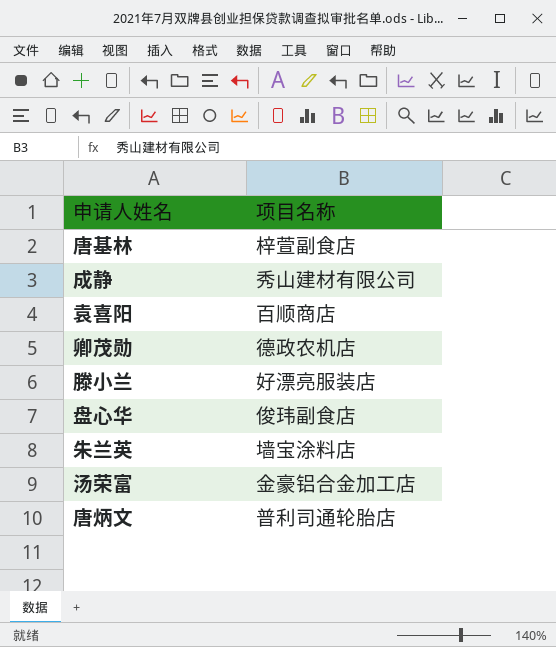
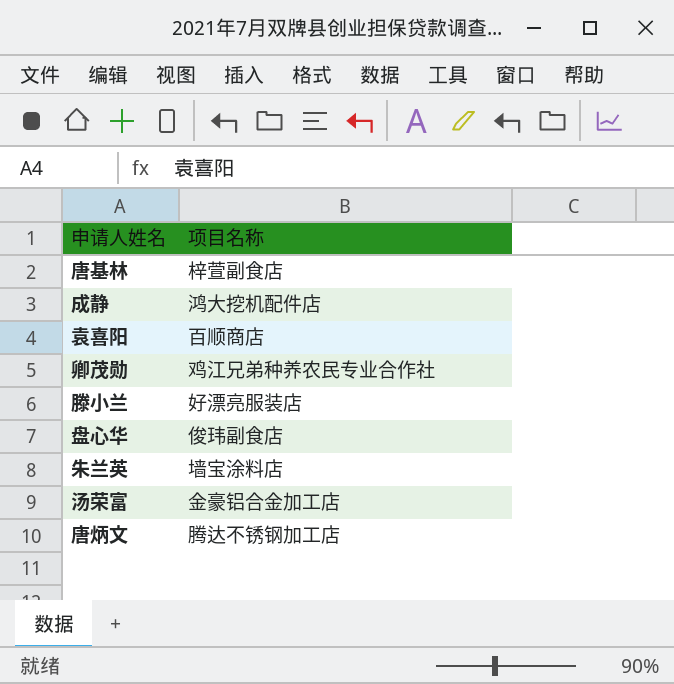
成静 | 项目名称: 秀山建材有限公司 -> 鸿大挖机配件店
卿茂勋 | 项目名称: 德政农机店 -> 鸡江兄弟种养农民专业合作社
唐炳文 | 项目名称: 普利司通轮胎店 -> 腾达不锈钢加工店

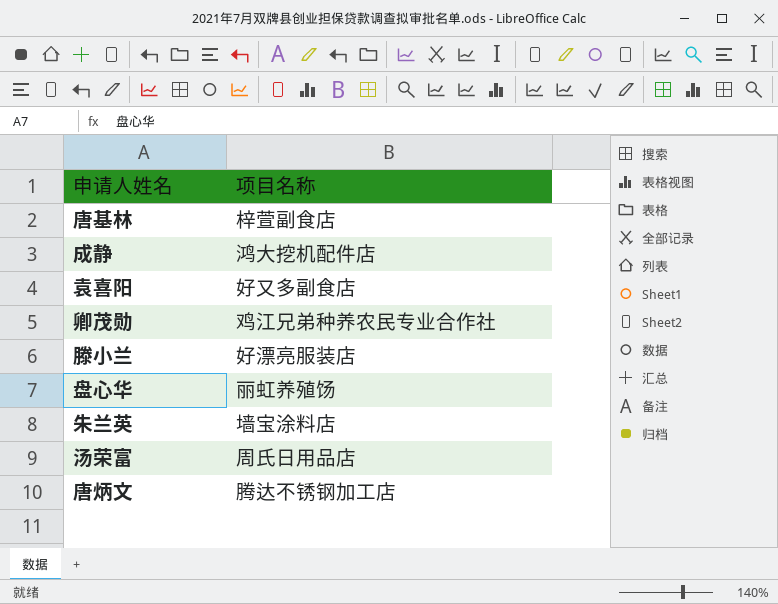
袁喜阳 | 项目名称: 百顺商店 -> 好又多副食店
盘心华 | 项目名称: 俊玮副食店 -> 丽虹养殖饧
汤荣富 | 项目名称: 金豪铝合金加工店 -> 周氏日用品店

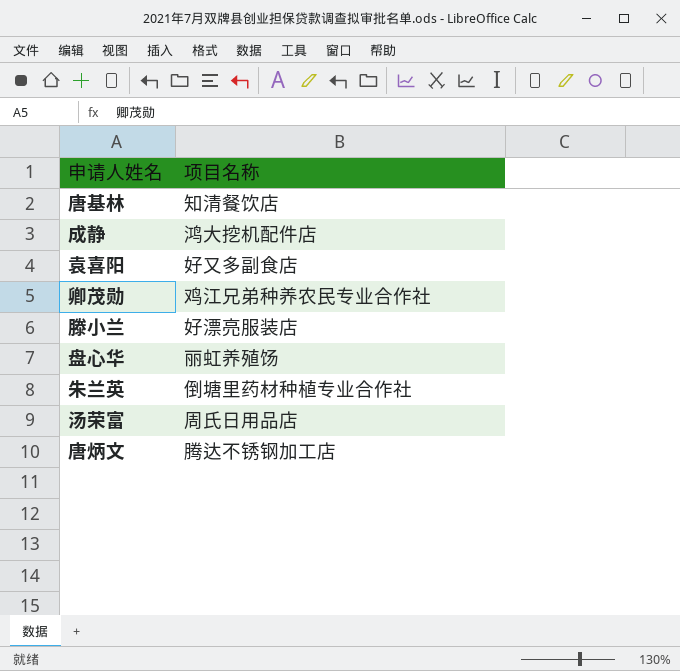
唐基林 | 项目名称: 梓萱副食店 -> 知清餐饮店
朱兰英 | 项目名称: 墙宝涂料店 -> 倒塘里药材种植专业合作社

